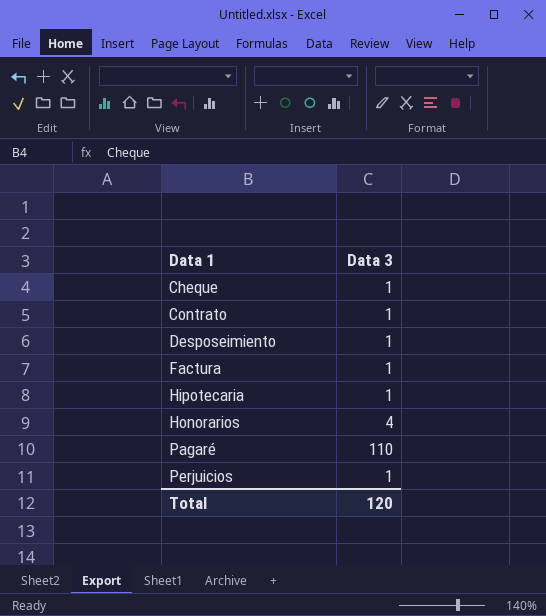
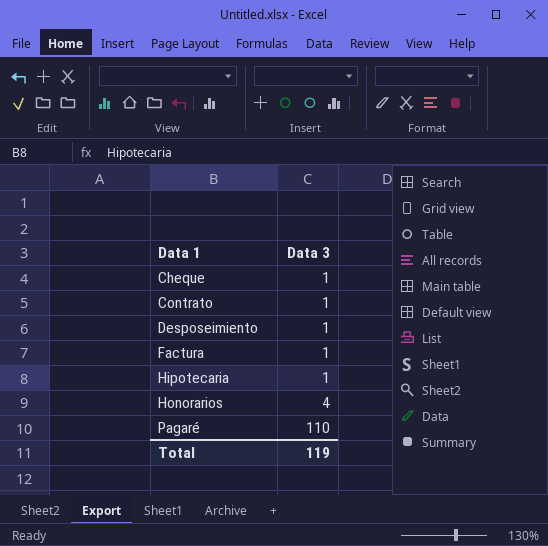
row Perjuicios: 1 -> none
Total | Data 3: 120 -> 119

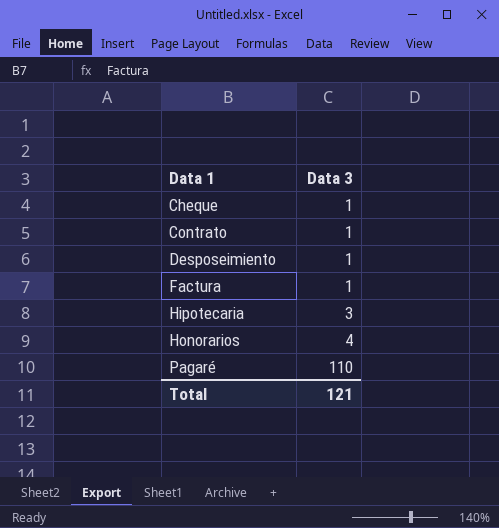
Hipotecaria | Data 3: 1 -> 3
Total | Data 3: 119 -> 121

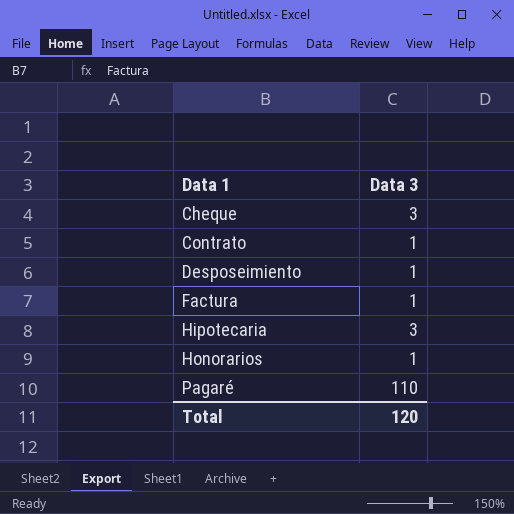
Cheque | Data 3: 1 -> 3
Honorarios | Data 3: 4 -> 1
Total | Data 3: 121 -> 120

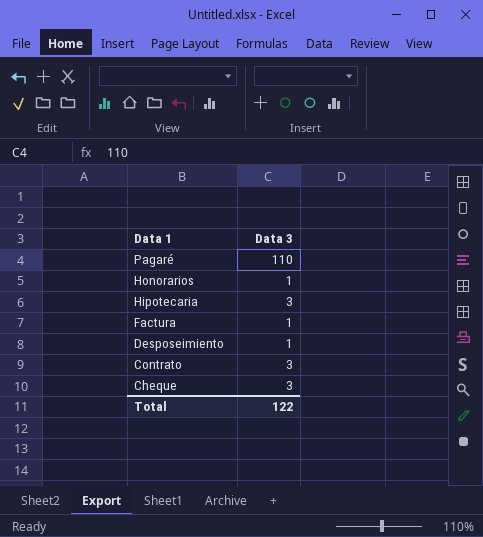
row order: Data 1 ascending -> Data 1 descending
Contrato | Data 3: 1 -> 3
Total | Data 3: 120 -> 122

